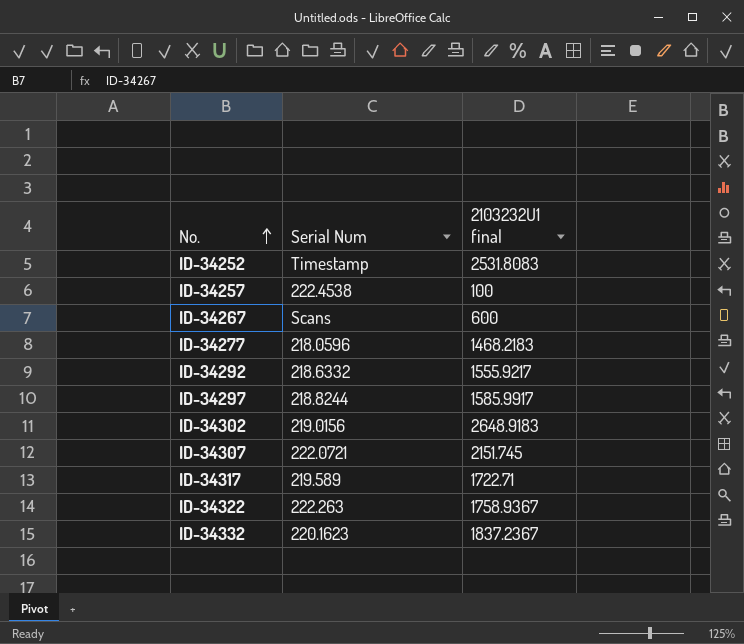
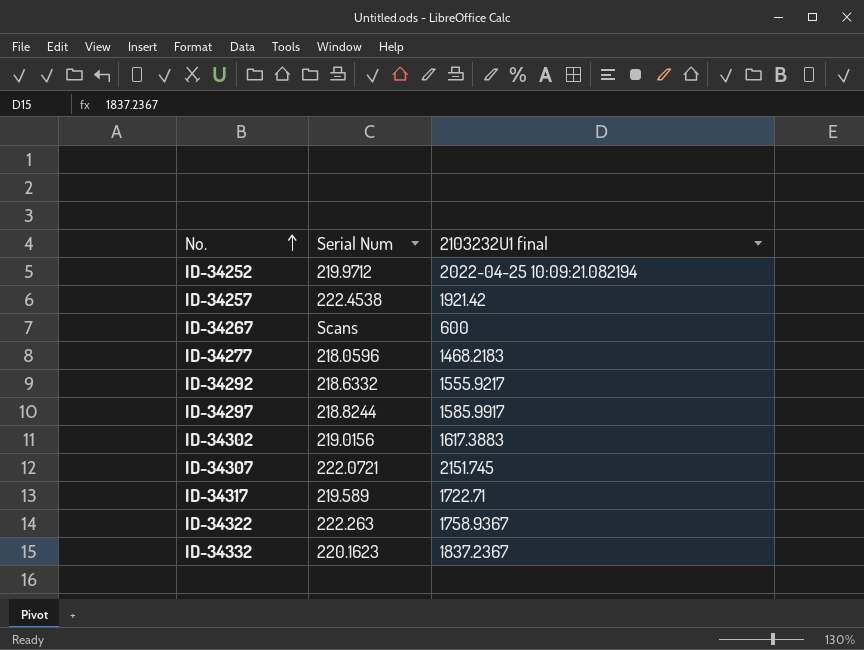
ID-34252 | Serial Num: Timestamp -> 219.9712
ID-34252 | 2103232U1 final: 2531.8083 -> 2022-04-25 10:09:21.082194
ID-34257 | 2103232U1 final: 100 -> 1921.42
ID-34302 | 2103232U1 final: 2648.9183 -> 1617.3883

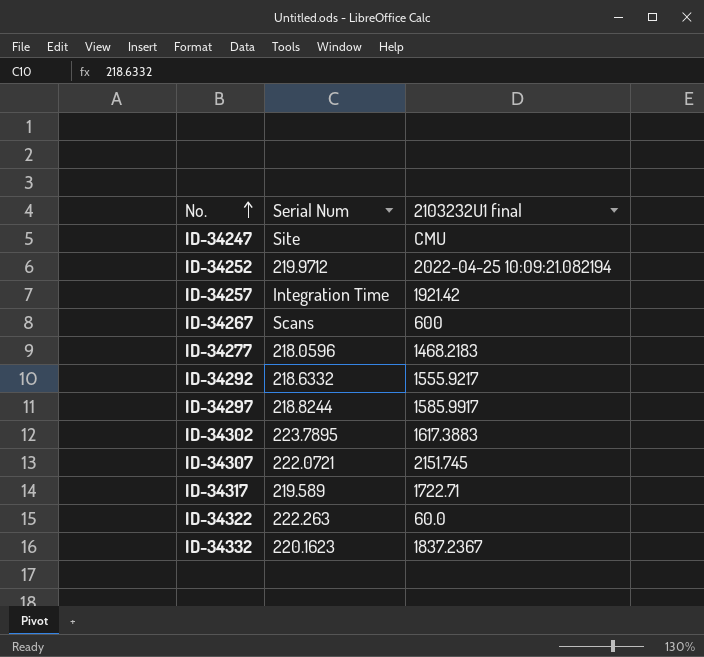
row ID-34247: none -> Site | CMU
ID-34257 | Serial Num: 222.4538 -> Integration Time
ID-34302 | Serial Num: 219.0156 -> 223.7895
ID-34322 | 2103232U1 final: 1758.9367 -> 60.0

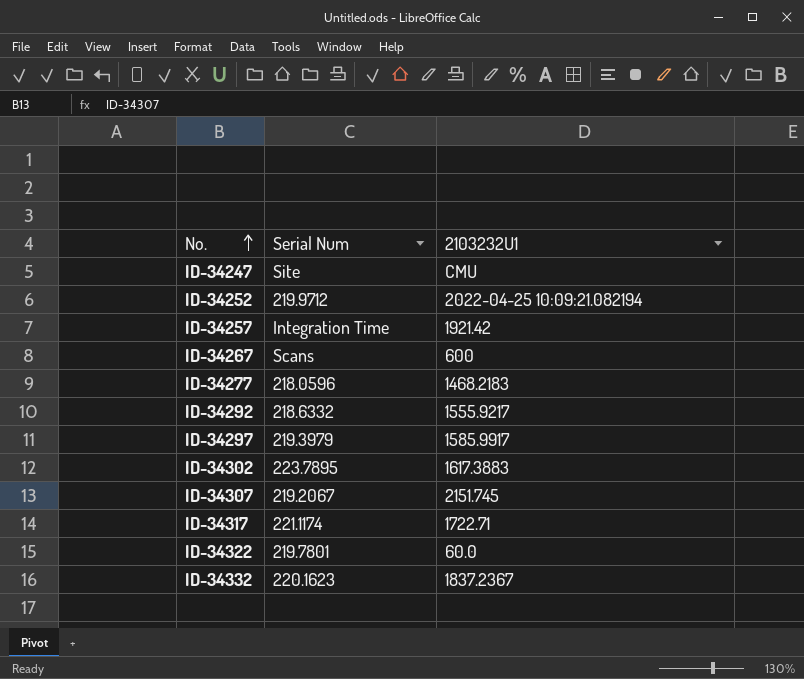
column name: 2103232U1 final -> 2103232U1
ID-34297 | Serial Num: 218.8244 -> 219.3979
ID-34307 | Serial Num: 222.0721 -> 219.2067
ID-34317 | Serial Num: 219.589 -> 221.1174
ID-34322 | Serial Num: 222.263 -> 219.7801

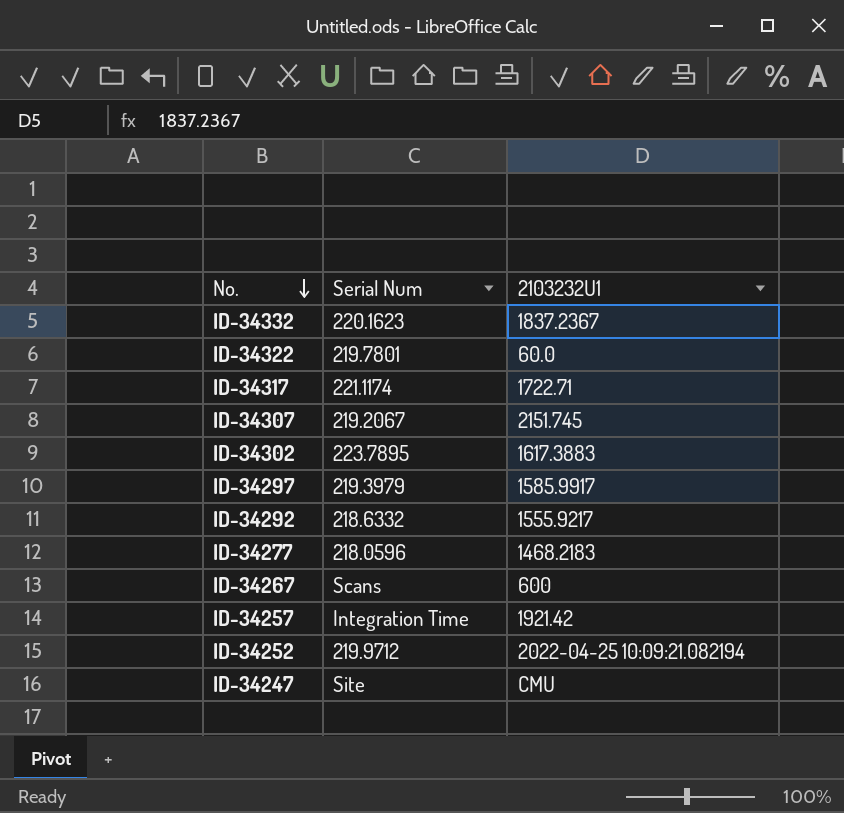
row order: No. ascending -> No. descending

